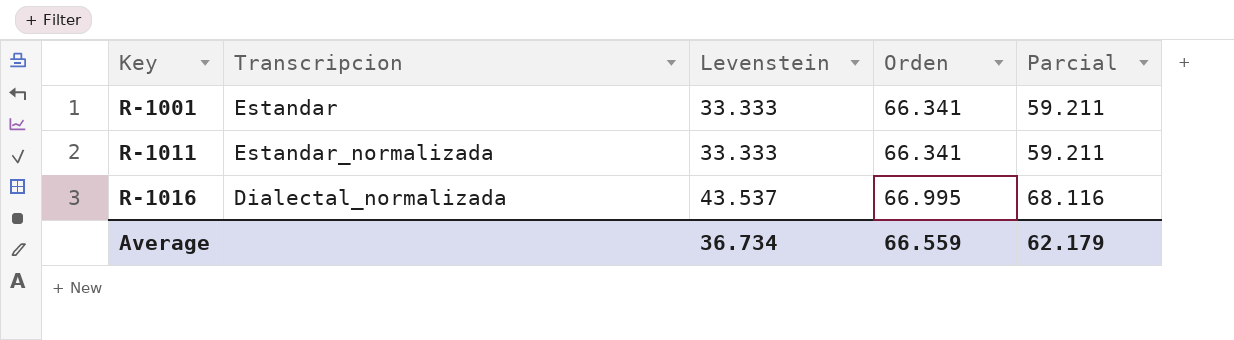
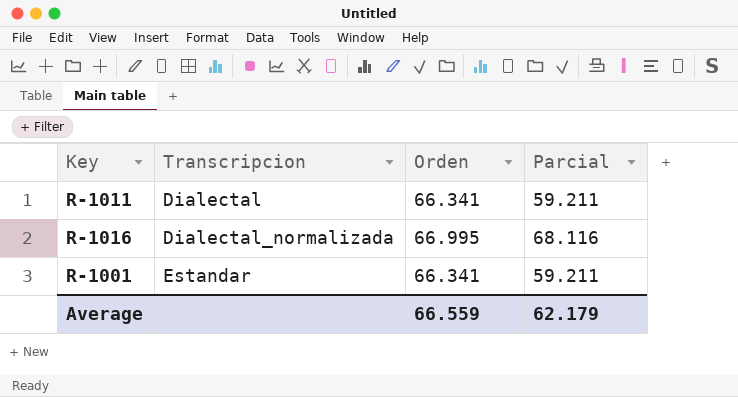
row order: Key ascending -> Transcripcion ascending
column Levenstein | position: 3 -> none
R-1011 | Transcripcion: Estandar_normalizada -> Dialectal

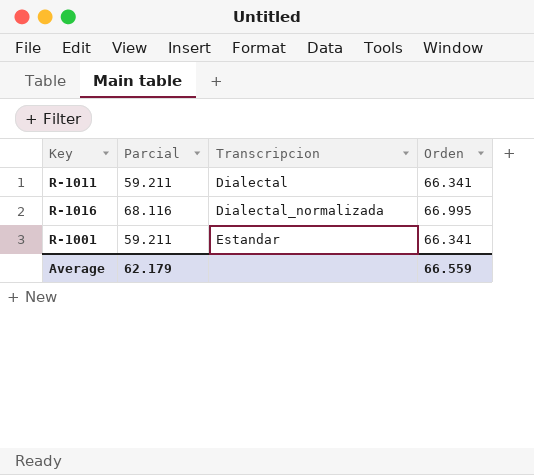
column Parcial | position: 4 -> 2

